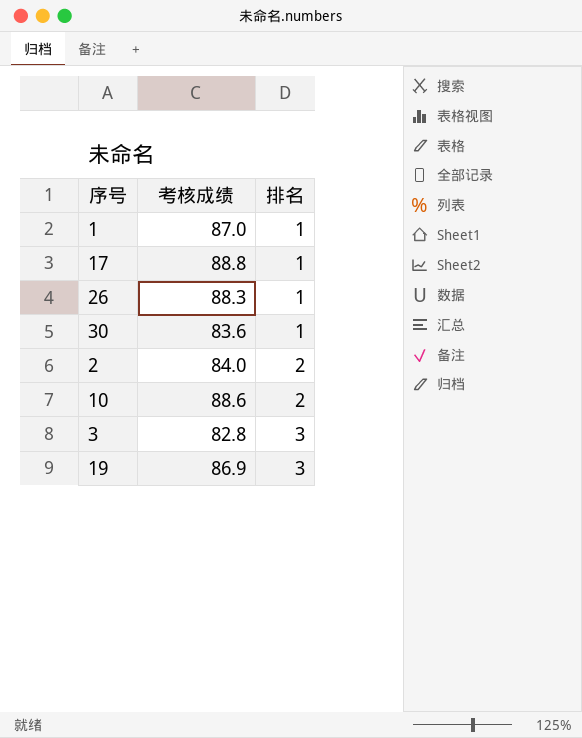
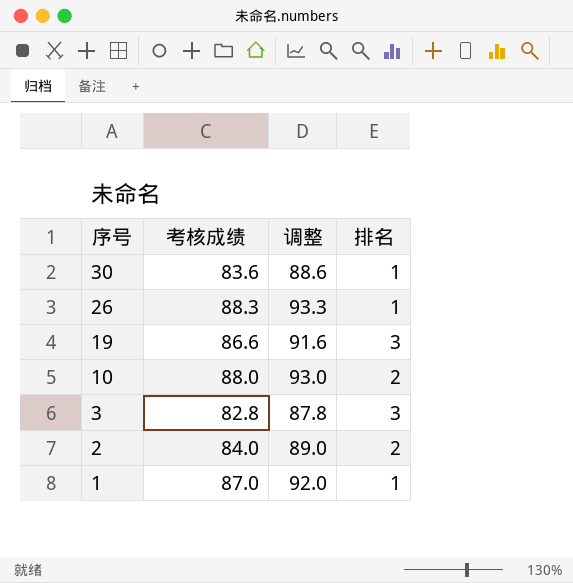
row order: 排名 ascending -> 序号 descending
column 调整 | formula: none -> [考核成绩] + 5
row 17: 88.8 | 1 -> none
19 | 考核成绩: 86.9 -> 86.6
10 | 考核成绩: 88.6 -> 88.0

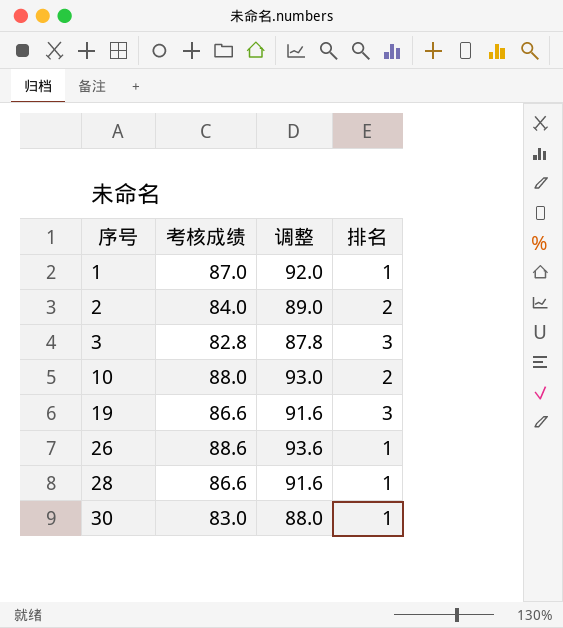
row order: 序号 descending -> 序号 ascending
26 | 考核成绩: 88.3 -> 88.6
26 | 调整: 93.3 -> 93.6
row 28: none -> 86.6 | 91.6 | 1
30 | 考核成绩: 83.6 -> 83.0
30 | 调整: 88.6 -> 88.0

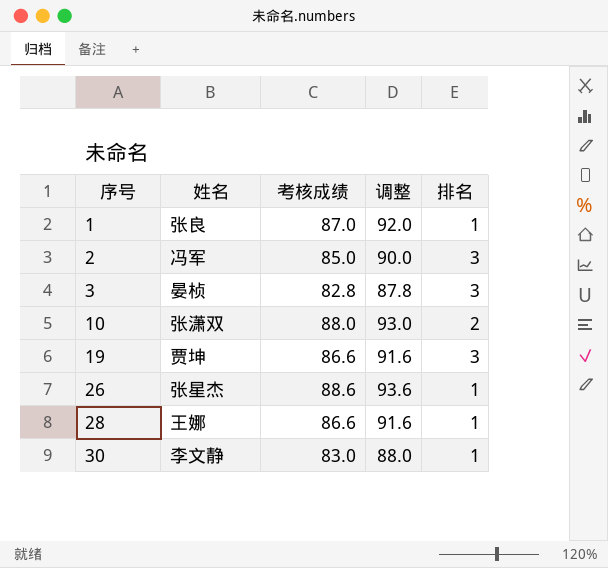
column 姓名 | position: none -> 2
2 | 考核成绩: 84.0 -> 85.0
2 | 调整: 89.0 -> 90.0
2 | 排名: 2 -> 3

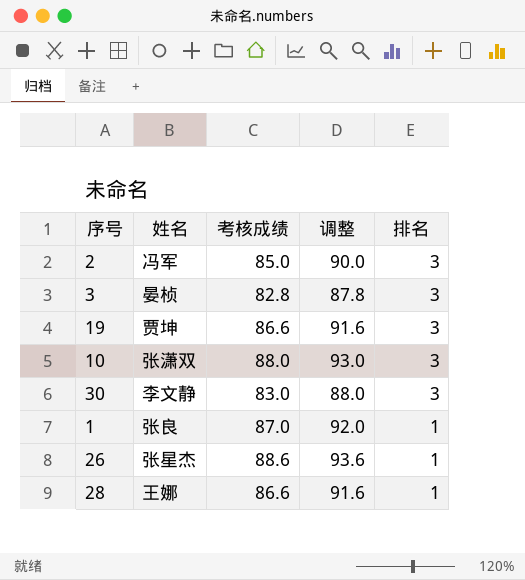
row order: 序号 ascending -> 排名 descending
10 | 排名: 2 -> 3
30 | 排名: 1 -> 3

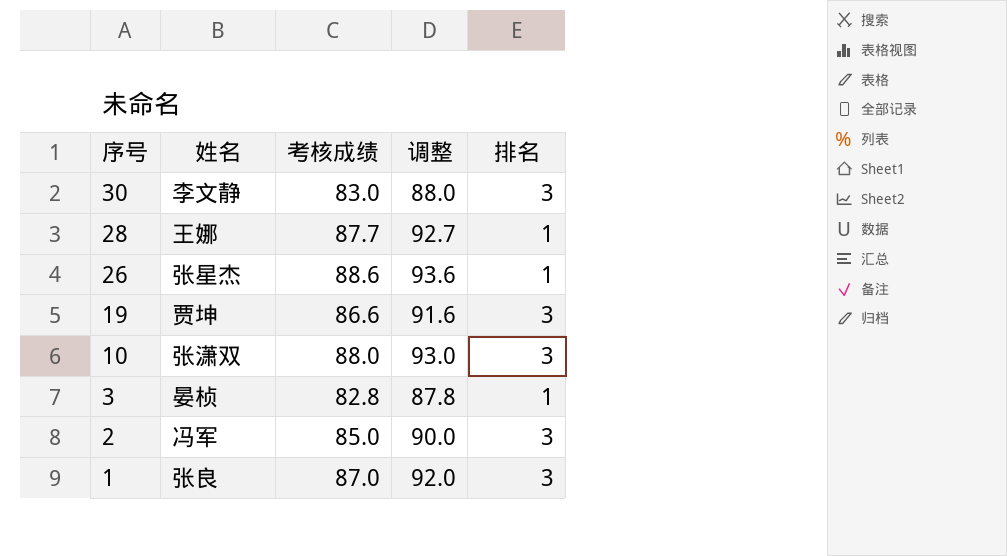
row order: 排名 descending -> 序号 descending
28 | 考核成绩: 86.6 -> 87.7
28 | 调整: 91.6 -> 92.7
3 | 排名: 3 -> 1
1 | 排名: 1 -> 3

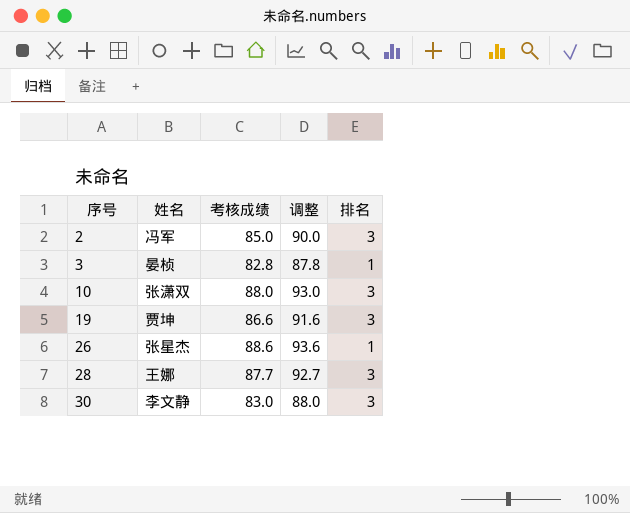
row order: 序号 descending -> 序号 ascending
row 1: 张良 | 87.0 | 92.0 | 3 -> none
28 | 排名: 1 -> 3

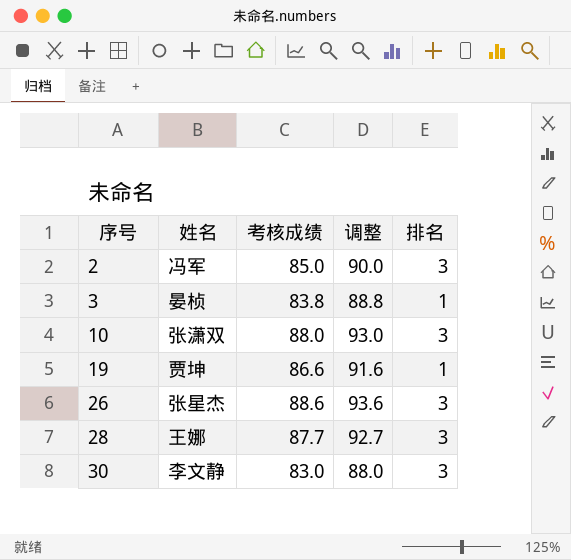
3 | 考核成绩: 82.8 -> 83.8
3 | 调整: 87.8 -> 88.8
19 | 排名: 3 -> 1
26 | 排名: 1 -> 3

